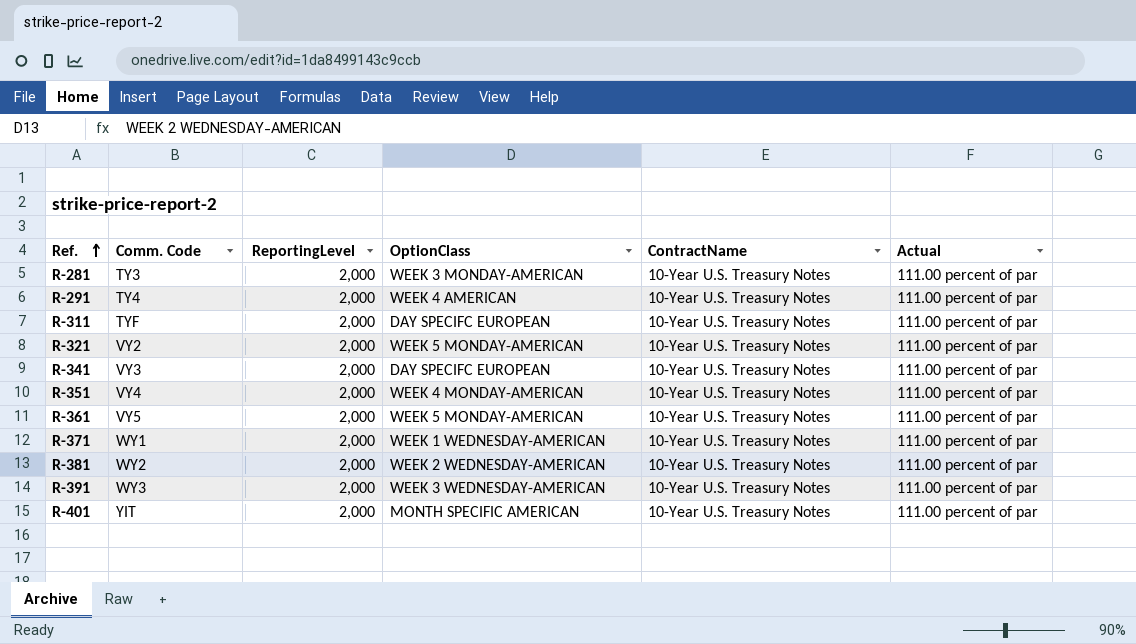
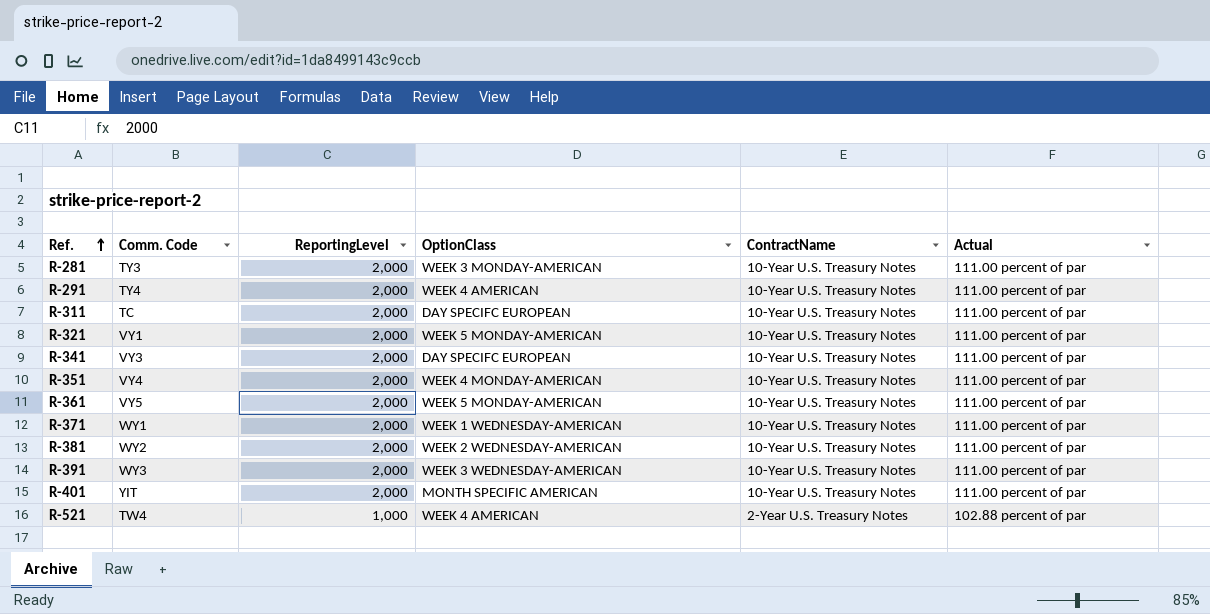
R-311 | Comm. Code: TYF -> TC
R-321 | Comm. Code: VY2 -> VY1
row R-521: none -> TW4 | 1,000 | WEEK 4 AMERICAN | 2-Year U.S. Treasury Notes | 102.88 percent of par

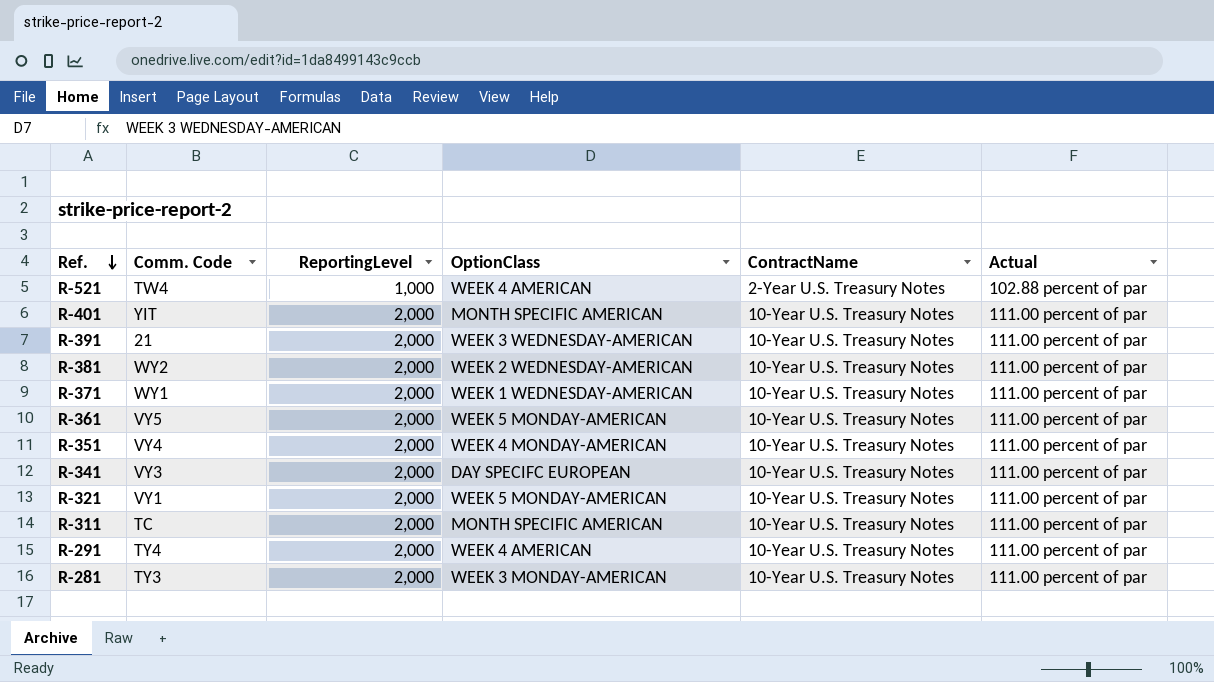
row order: Ref. ascending -> Ref. descending
R-391 | Comm. Code: WY3 -> 21
R-311 | OptionClass: DAY SPECIFC EUROPEAN -> MONTH SPECIFIC AMERICAN

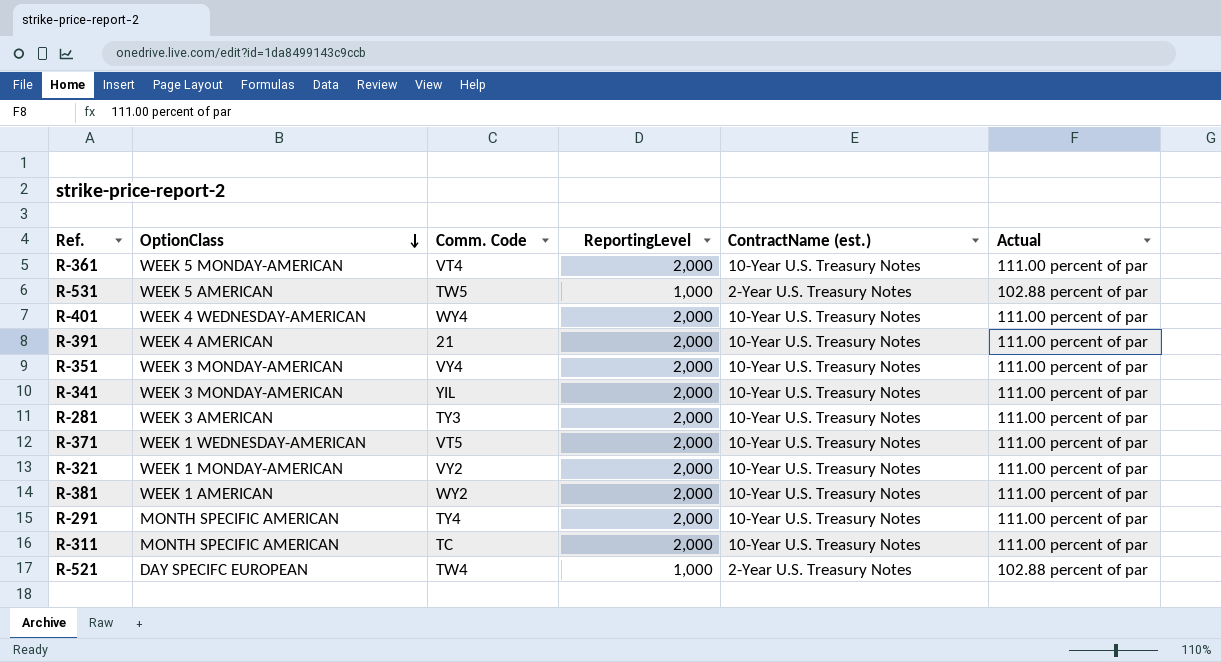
row order: Ref. descending -> OptionClass descending
column OptionClass | position: 4 -> 2
column name: ContractName -> ContractName (est.)
R-361 | Comm. Code: VY5 -> VT4
row R-531: none -> WEEK 5 AMERICAN | TW5 | 1,000 | 2-Year U.S. Treasury Notes | 102.88 percent of par
R-401 | OptionClass: MONTH SPECIFIC AMERICAN -> WEEK 4 WEDNESDAY-AMERICAN
R-401 | Comm. Code: YIT -> WY4
R-391 | OptionClass: WEEK 3 WEDNESDAY-AMERICAN -> WEEK 4 AMERICAN
R-351 | OptionClass: WEEK 4 MONDAY-AMERICAN -> WEEK 3 MONDAY-AMERICAN
R-341 | OptionClass: DAY SPECIFC EUROPEAN -> WEEK 3 MONDAY-AMERICAN
R-341 | Comm. Code: VY3 -> YIL
R-281 | OptionClass: WEEK 3 MONDAY-AMERICAN -> WEEK 3 AMERICAN
R-371 | Comm. Code: WY1 -> VT5
R-321 | OptionClass: WEEK 5 MONDAY-AMERICAN -> WEEK 1 MONDAY-AMERICAN
R-321 | Comm. Code: VY1 -> VY2
R-381 | OptionClass: WEEK 2 WEDNESDAY-AMERICAN -> WEEK 1 AMERICAN
R-291 | OptionClass: WEEK 4 AMERICAN -> MONTH SPECIFIC AMERICAN
R-521 | OptionClass: WEEK 4 AMERICAN -> DAY SPECIFC EUROPEAN

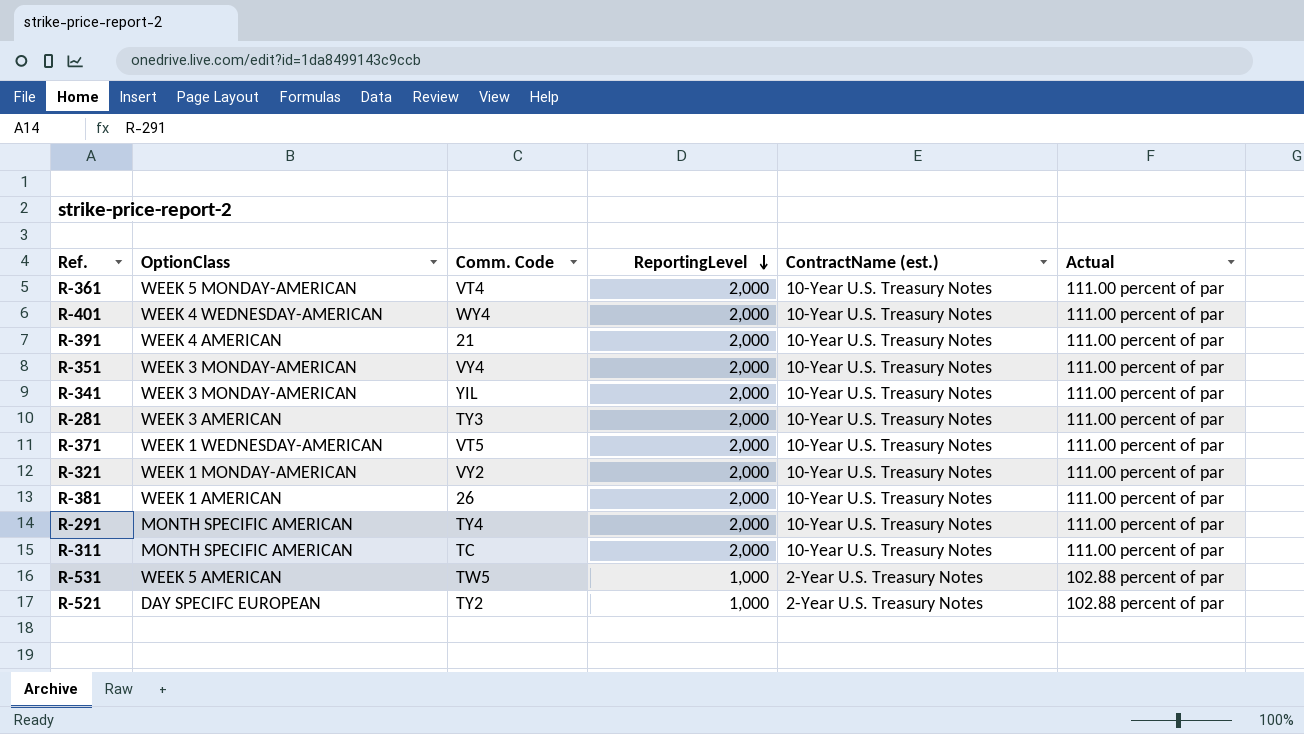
row order: OptionClass descending -> ReportingLevel descending
R-381 | Comm. Code: WY2 -> 26
R-521 | Comm. Code: TW4 -> TY2

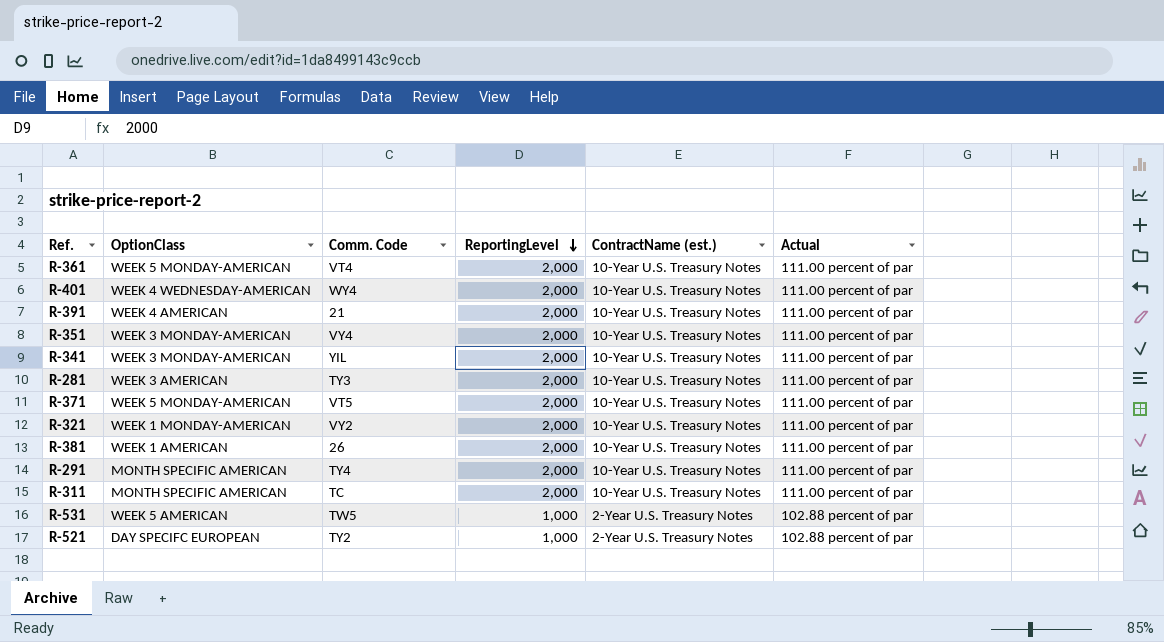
R-371 | OptionClass: WEEK 1 WEDNESDAY-AMERICAN -> WEEK 5 MONDAY-AMERICAN

